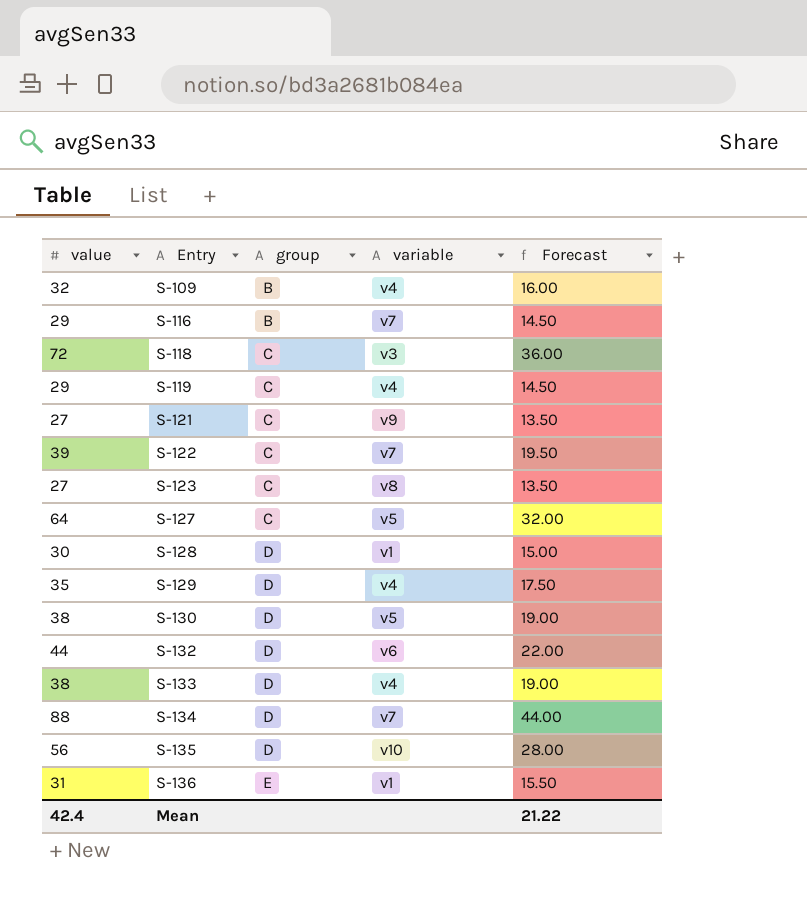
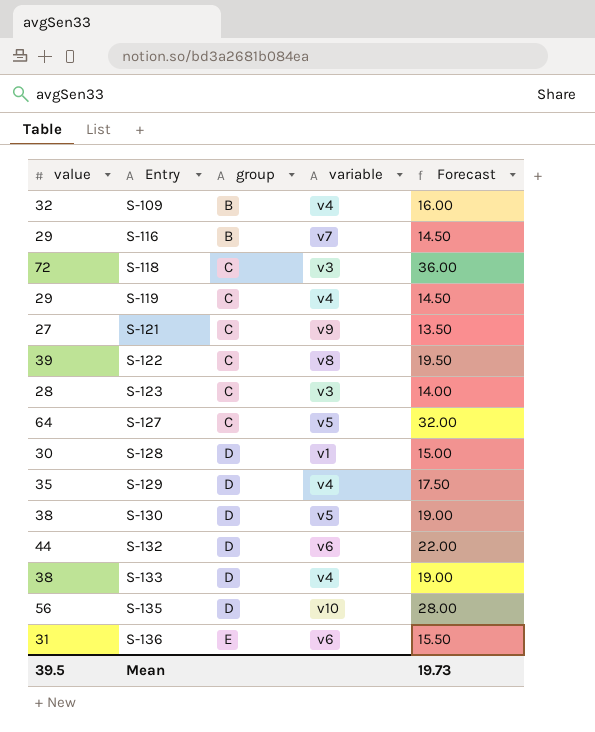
row S-134: 88 | D | v7 | 44.00 -> none
S-122 | variable: v7 -> v8
S-123 | value: 27 -> 28
S-123 | variable: v8 -> v3
S-123 | Forecast: 13.50 -> 14.00
S-136 | variable: v1 -> v6
Mean | value: 42.4 -> 39.5
Mean | Forecast: 21.22 -> 19.73

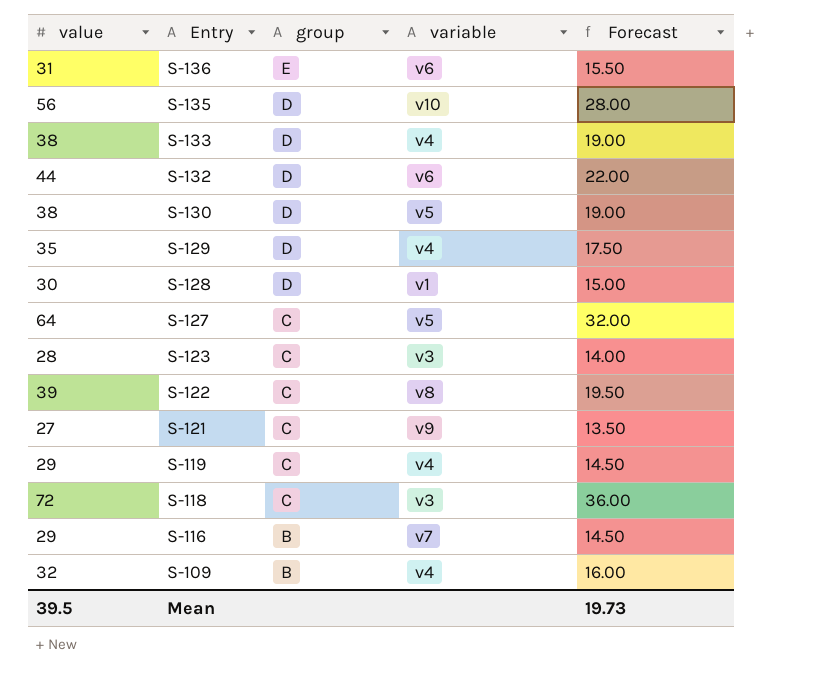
row order: Entry ascending -> Entry descending

